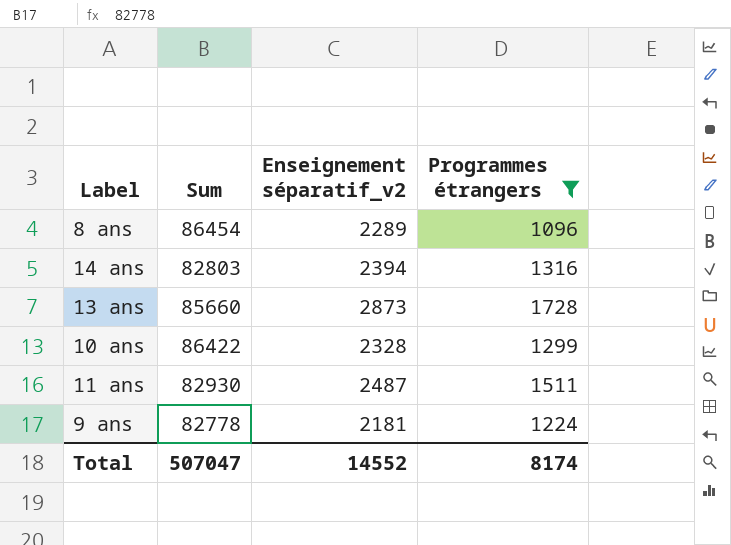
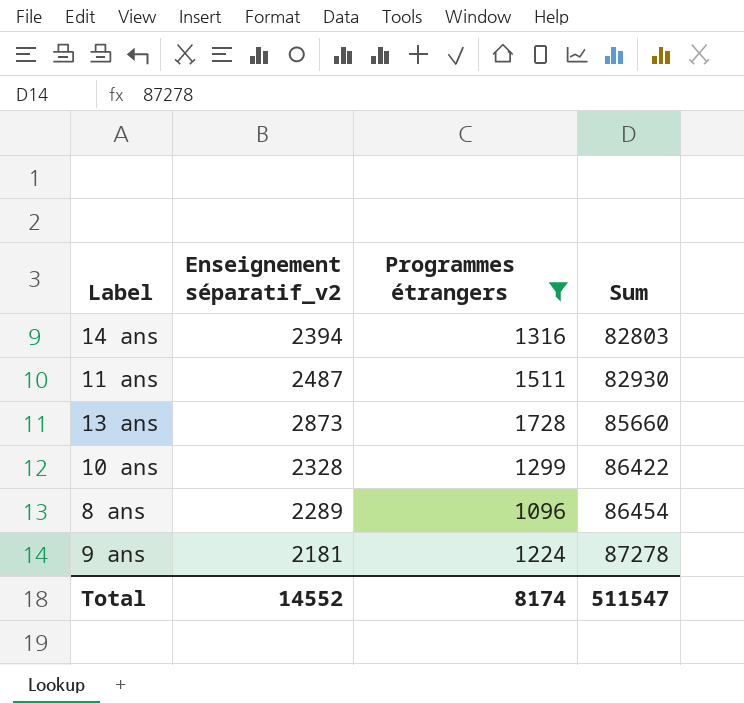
row order: none -> Sum ascending
column Sum | position: 2 -> 4
9 ans | Sum: 82778 -> 87278
Total | Sum: 507047 -> 511547

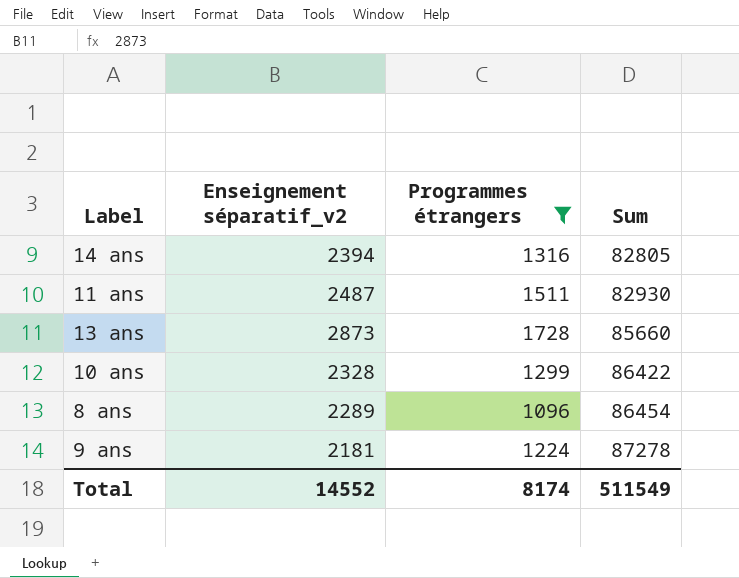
14 ans | Sum: 82803 -> 82805
Total | Sum: 511547 -> 511549

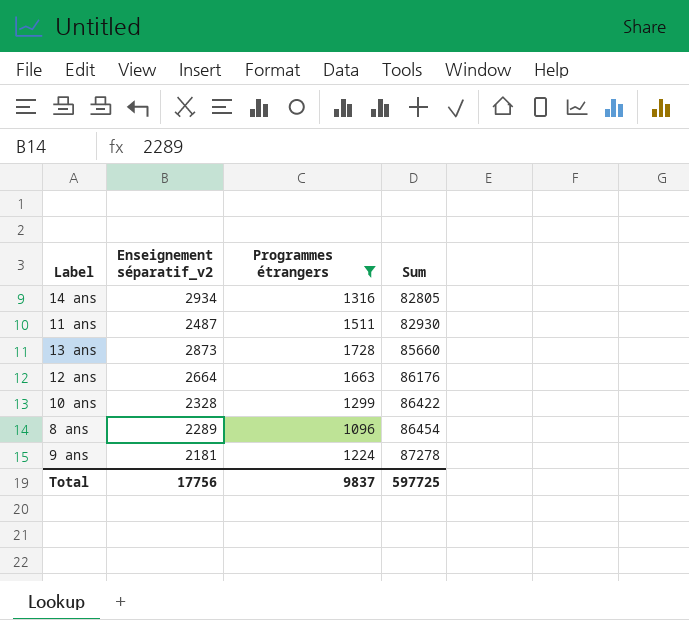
14 ans | Enseignement séparatif_v2: 2394 -> 2934
row 12 ans: none -> 2664 | 1663 | 86176
Total | Enseignement séparatif_v2: 14552 -> 17756
Total | Programmes étrangers: 8174 -> 9837
Total | Sum: 511549 -> 597725

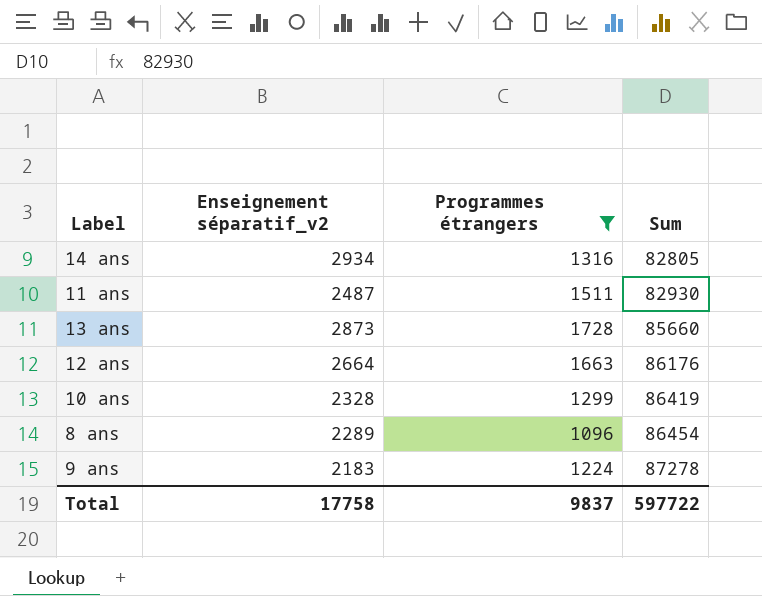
10 ans | Sum: 86422 -> 86419
9 ans | Enseignement séparatif_v2: 2181 -> 2183
Total | Enseignement séparatif_v2: 17756 -> 17758
Total | Sum: 597725 -> 597722

